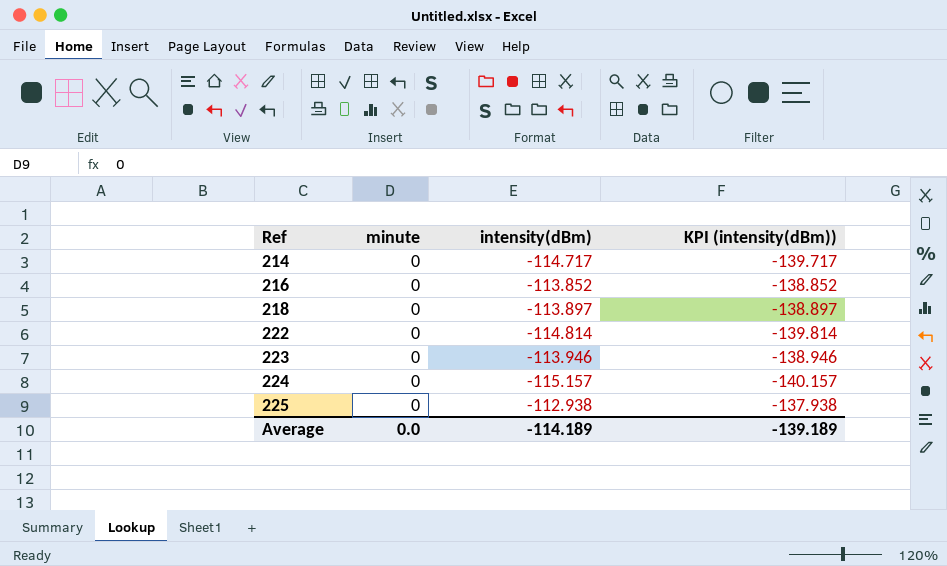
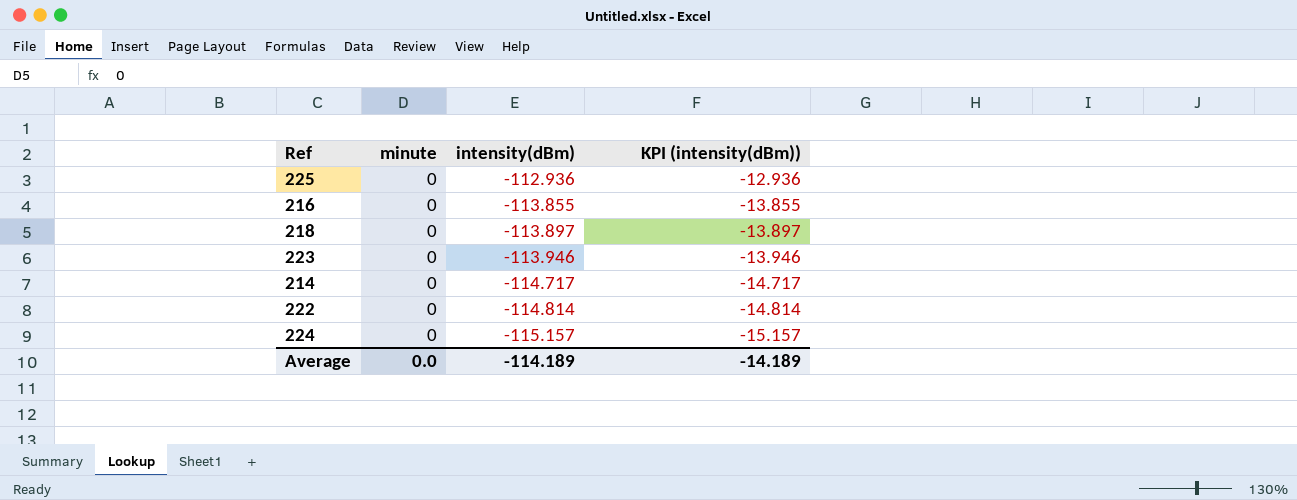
row order: Ref ascending -> intensity(dBm) descending
column KPI (intensity(dBm)) | formula: [intensity(dBm)] - 25 -> [intensity(dBm)] + 100
225 | intensity(dBm): -112.938 -> -112.936
216 | intensity(dBm): -113.852 -> -113.855
Average | KPI (intensity(dBm)): -139.189 -> -14.189

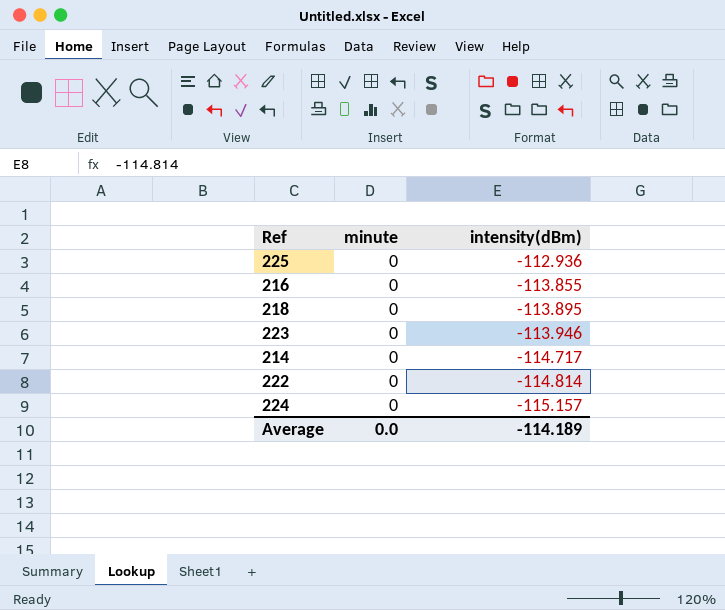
column KPI (intensity(dBm)) | formula: [intensity(dBm)] + 100 -> none
218 | intensity(dBm): -113.897 -> -113.895

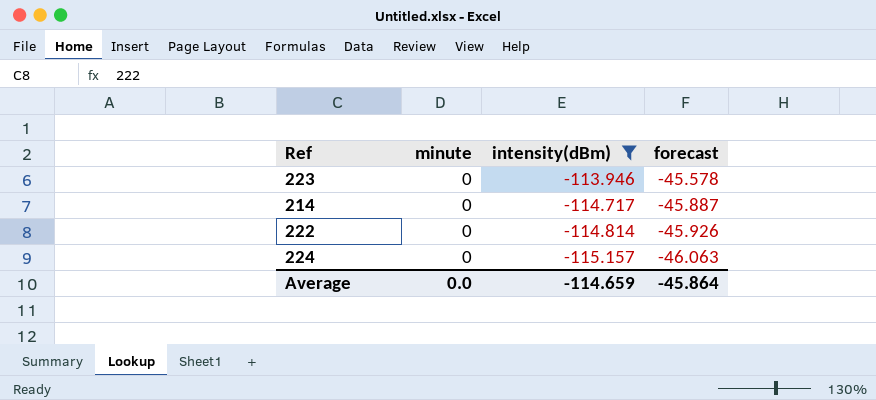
filter: none -> intensity(dBm) <= -113.946
column forecast | formula: none -> [intensity(dBm)] * 0.4
Average | intensity(dBm): -114.189 -> -114.659

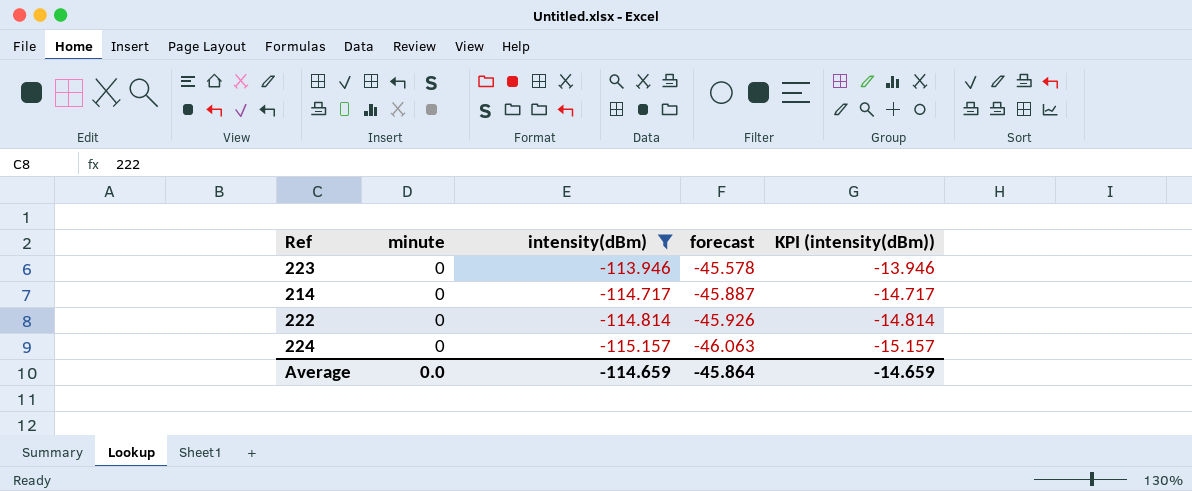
column KPI (intensity(dBm)) | formula: none -> [intensity(dBm)] + 100

